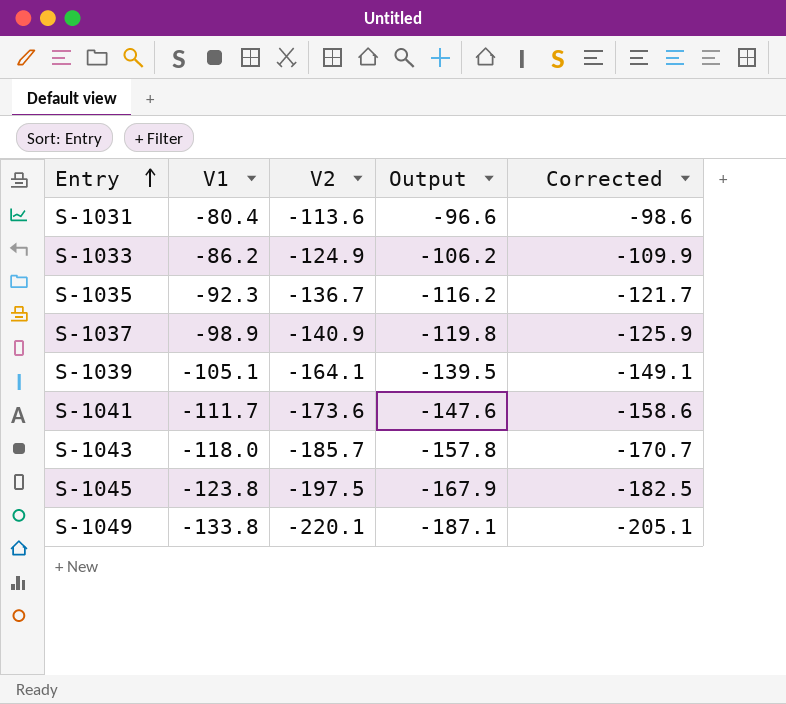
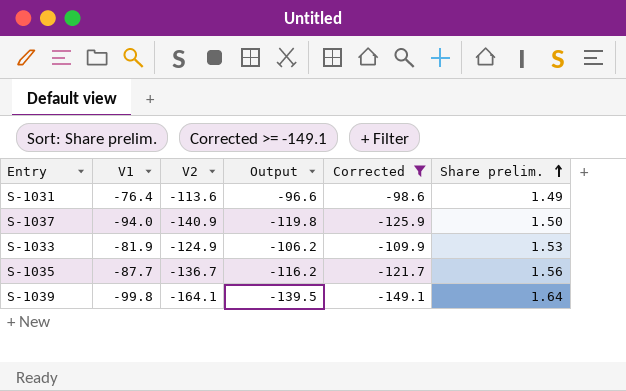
filter: none -> Corrected >= -149.1
row order: Entry ascending -> Share prelim. ascending
column Share prelim. | formula: none -> [V2] / [V1]
S-1031 | V1: -80.4 -> -76.4
S-1037 | V1: -98.9 -> -94.0
S-1033 | V1: -86.2 -> -81.9
S-1035 | V1: -92.3 -> -87.7
S-1039 | V1: -105.1 -> -99.8

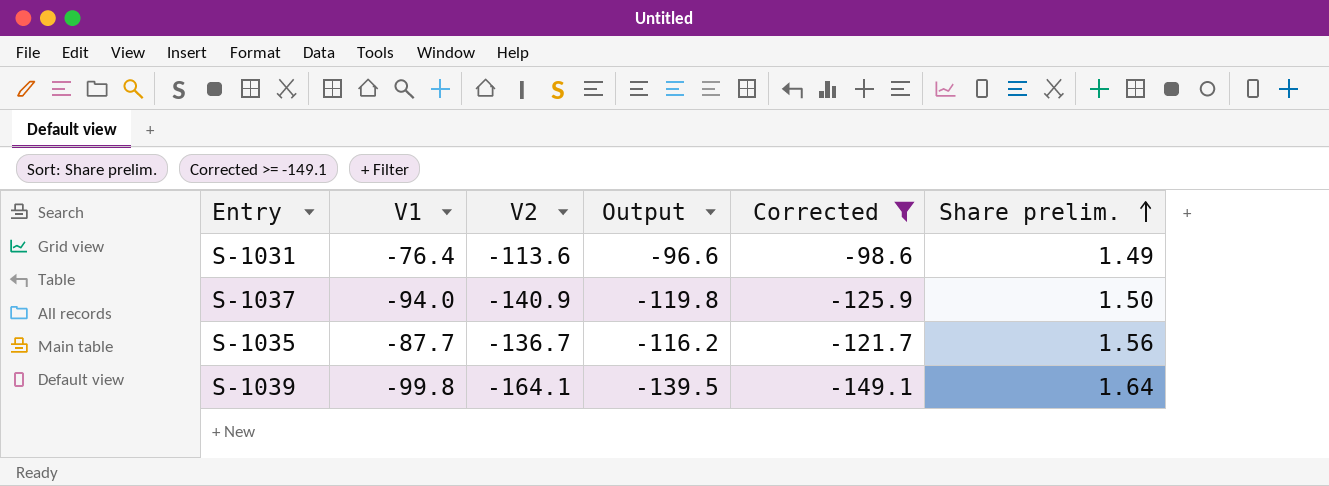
row S-1033: -81.9 | -124.9 | -106.2 | -109.9 | 1.53 -> none

